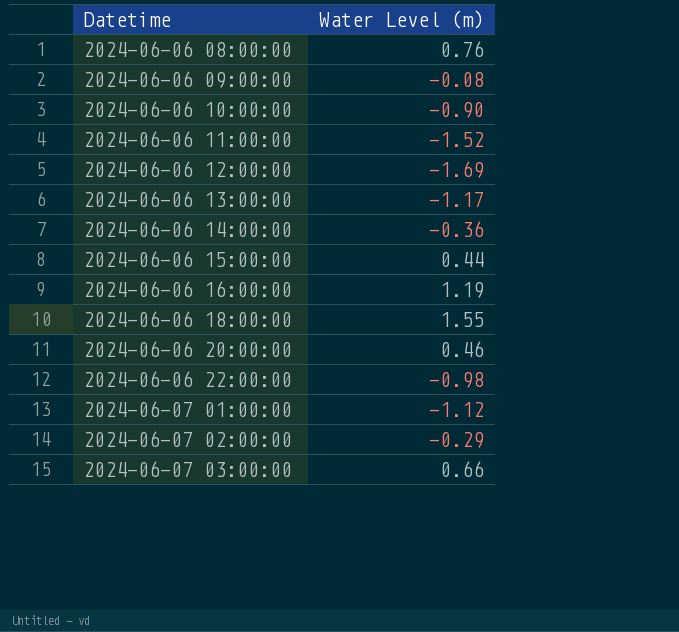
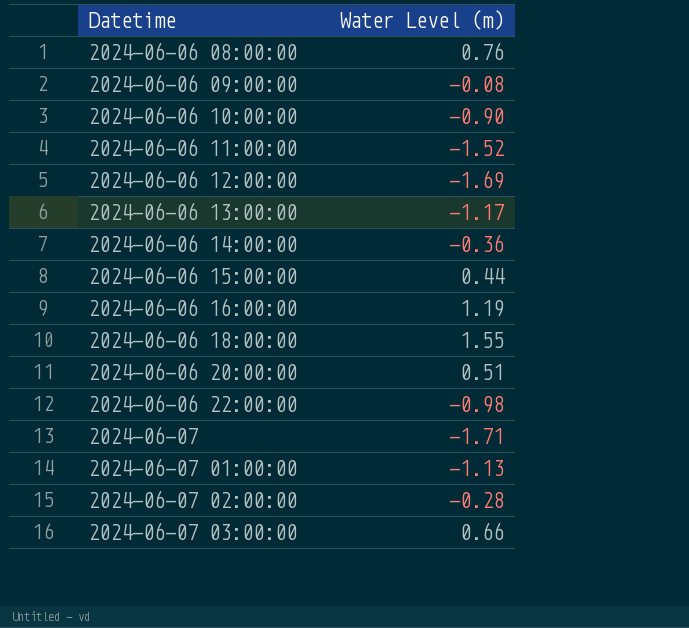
2024-06-06 20:00:00 | Water Level (m): 0.46 -> 0.51
row 2024-06-07: none -> -1.71
2024-06-07 01:00:00 | Water Level (m): -1.12 -> -1.13
2024-06-07 02:00:00 | Water Level (m): -0.29 -> -0.28

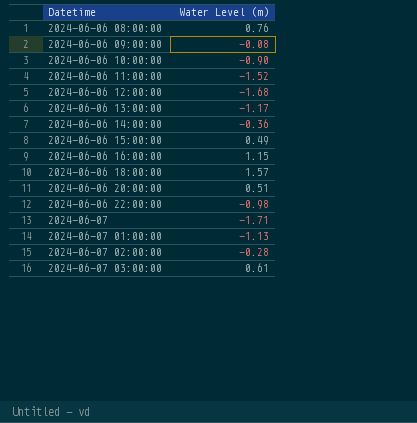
2024-06-06 12:00:00 | Water Level (m): -1.69 -> -1.68
2024-06-06 15:00:00 | Water Level (m): 0.44 -> 0.49
2024-06-06 16:00:00 | Water Level (m): 1.19 -> 1.15
2024-06-06 18:00:00 | Water Level (m): 1.55 -> 1.57
2024-06-07 03:00:00 | Water Level (m): 0.66 -> 0.61

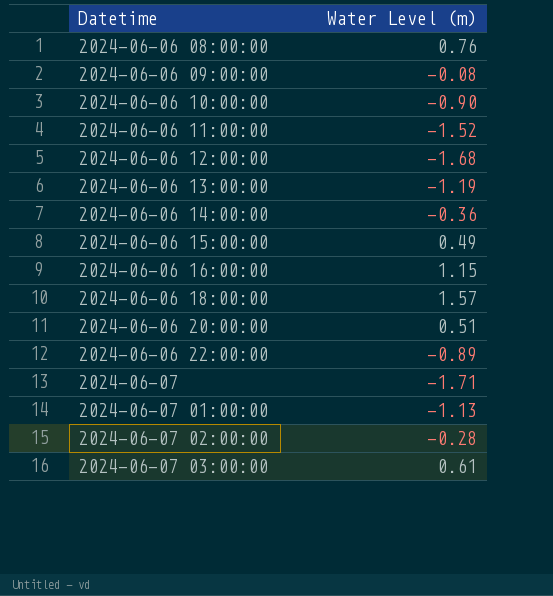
2024-06-06 13:00:00 | Water Level (m): -1.17 -> -1.19
2024-06-06 22:00:00 | Water Level (m): -0.98 -> -0.89

